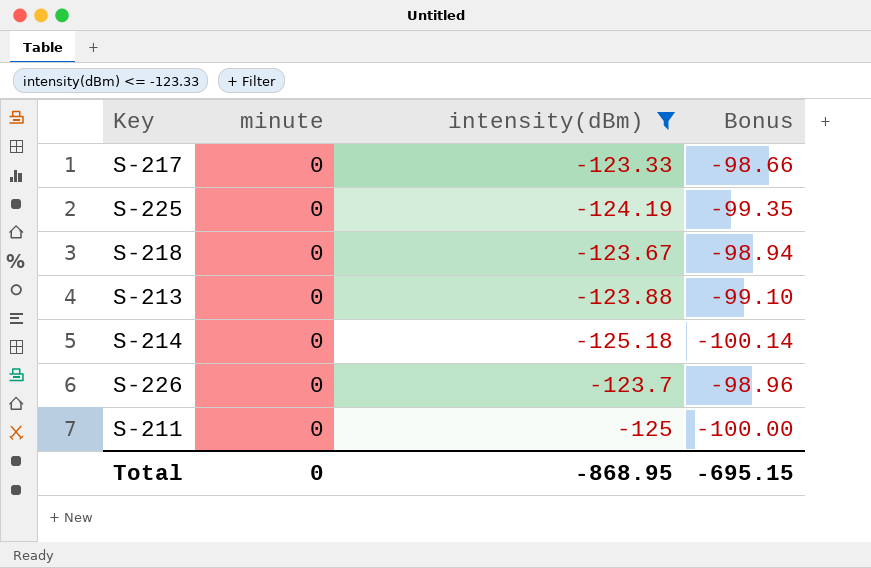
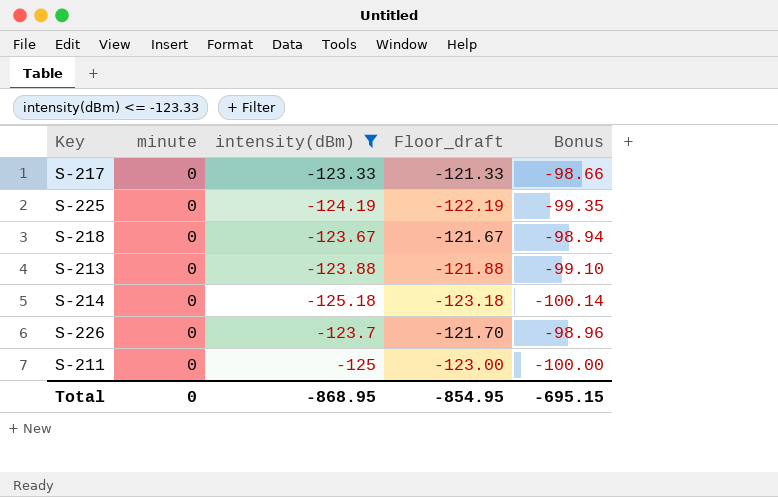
column Floor_draft | formula: none -> [intensity(dBm)] + 2

